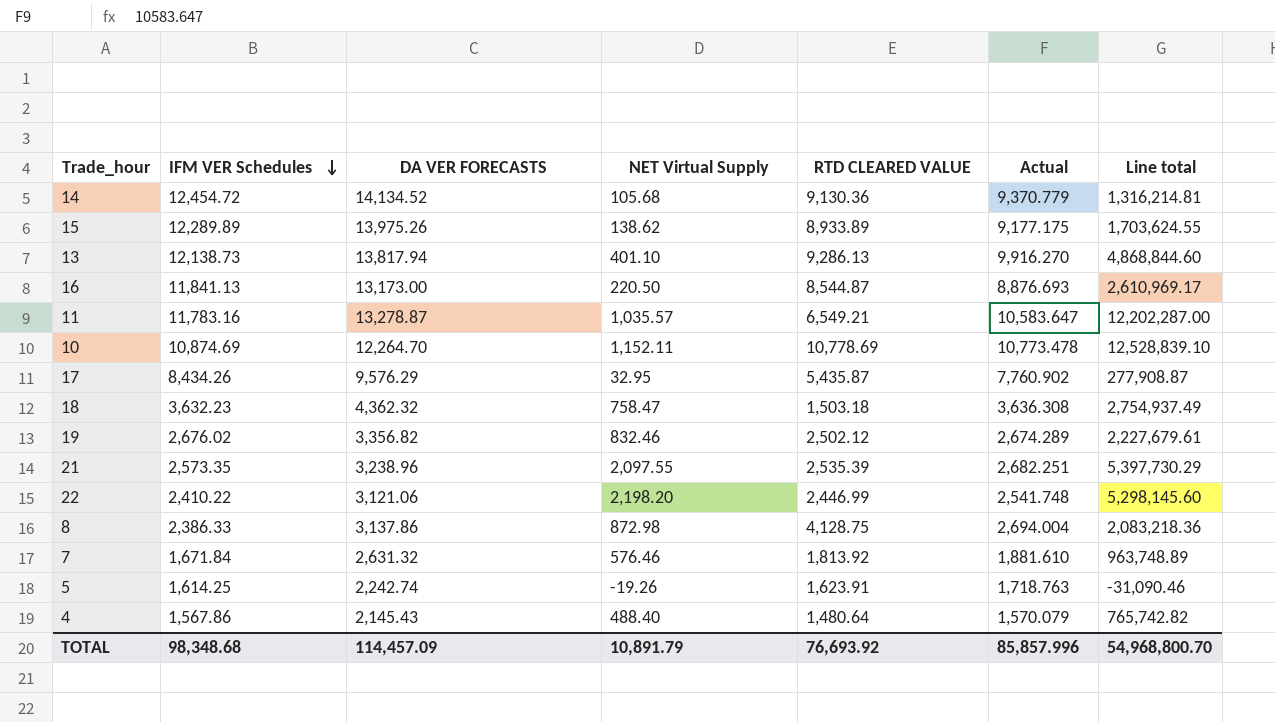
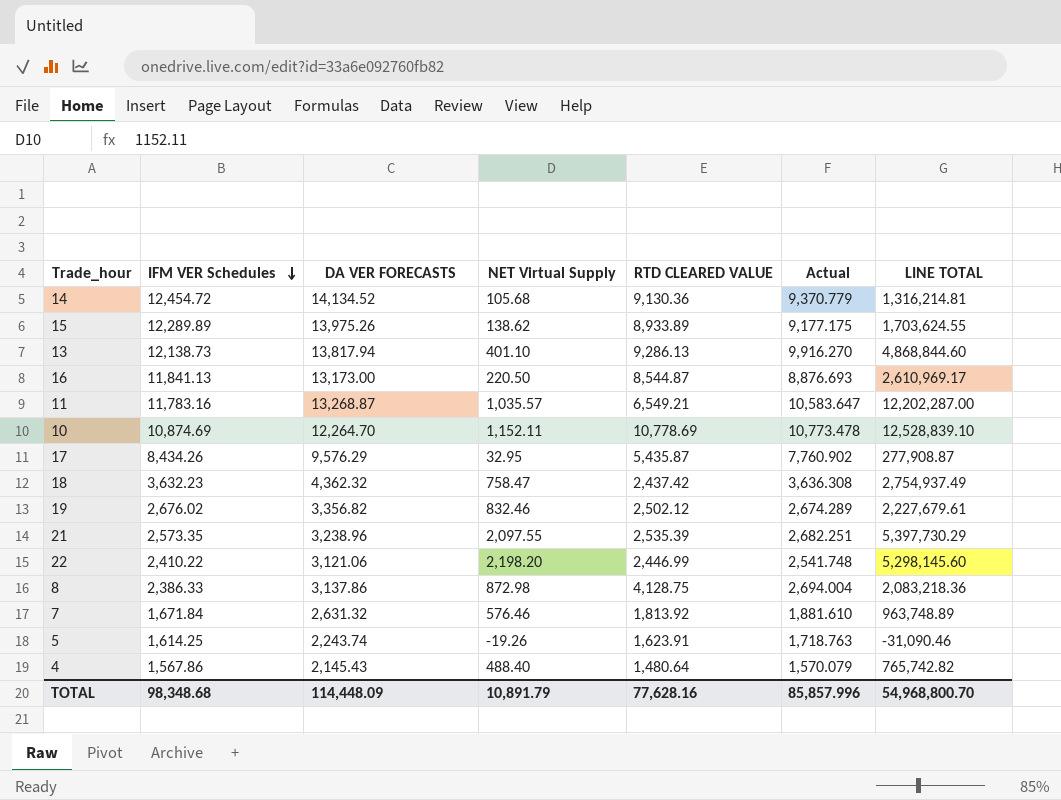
column name: Line total -> LINE TOTAL
11 | DA VER FORECASTS: 13,278.87 -> 13,268.87
18 | RTD CLEARED VALUE: 1,503.18 -> 2,437.42
5 | DA VER FORECASTS: 2,242.74 -> 2,243.74
TOTAL | DA VER FORECASTS: 114,457.09 -> 114,448.09
TOTAL | RTD CLEARED VALUE: 76,693.92 -> 77,628.16

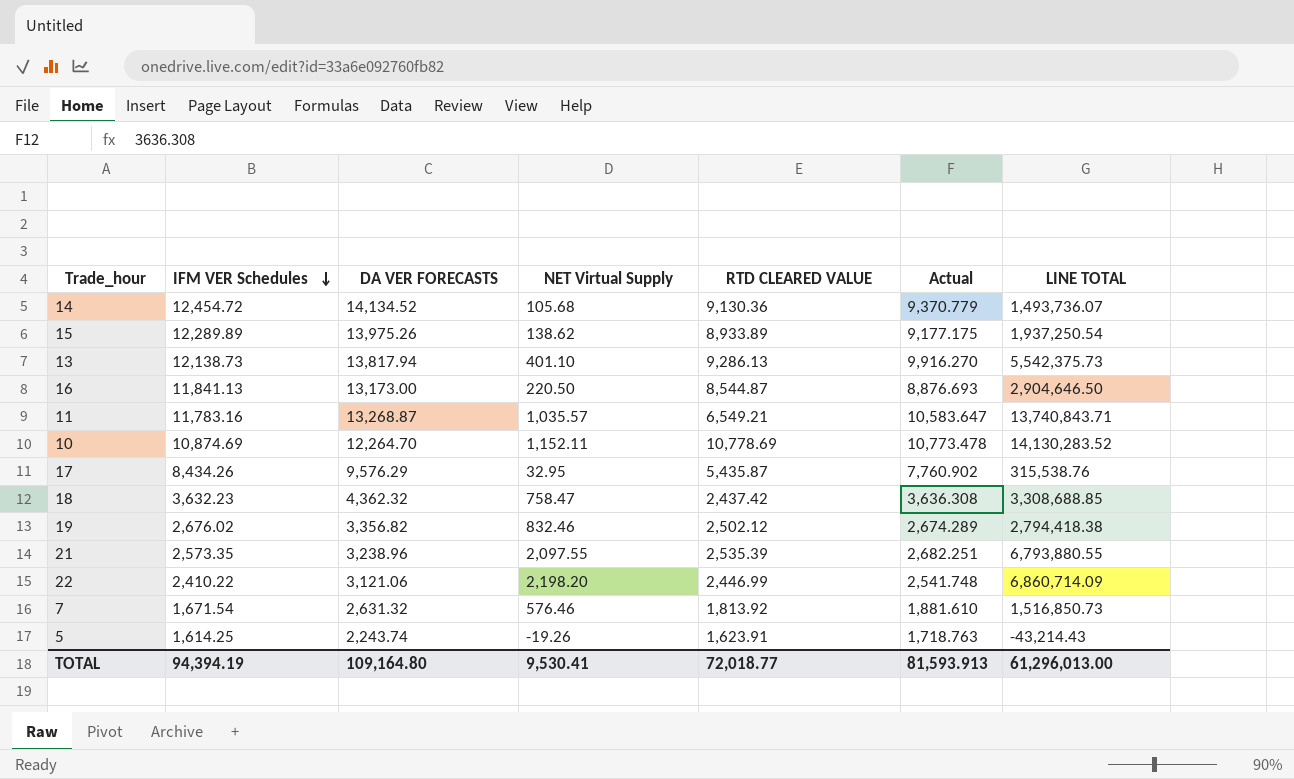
column LINE TOTAL | formula: [IFM VER Schedules] * [NET Virtual Supply] -> [DA VER FORECASTS] * [NET Virtual Supply]
row 8: 2,386.33 | 3,137.86 | 872.98 | 4,128.75 | 2,694.004 | 2,083,218.36 -> none
row 4: 1,567.86 | 2,145.43 | 488.40 | 1,480.64 | 1,570.079 | 765,742.82 -> none
7 | IFM VER Schedules: 1,671.84 -> 1,671.54
TOTAL | IFM VER Schedules: 98,348.68 -> 94,394.19
TOTAL | DA VER FORECASTS: 114,448.09 -> 109,164.80
TOTAL | NET Virtual Supply: 10,891.79 -> 9,530.41
TOTAL | RTD CLEARED VALUE: 77,628.16 -> 72,018.77
TOTAL | Actual: 85,857.996 -> 81,593.913
TOTAL | LINE TOTAL: 54,968,800.70 -> 61,296,013.00

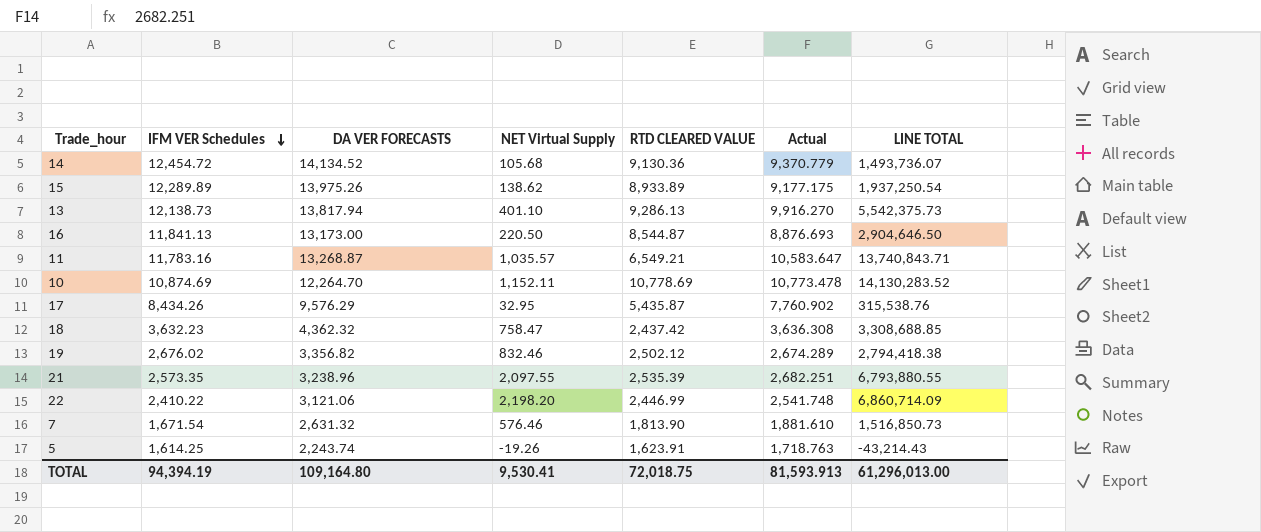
7 | RTD CLEARED VALUE: 1,813.92 -> 1,813.90
TOTAL | RTD CLEARED VALUE: 72,018.77 -> 72,018.75

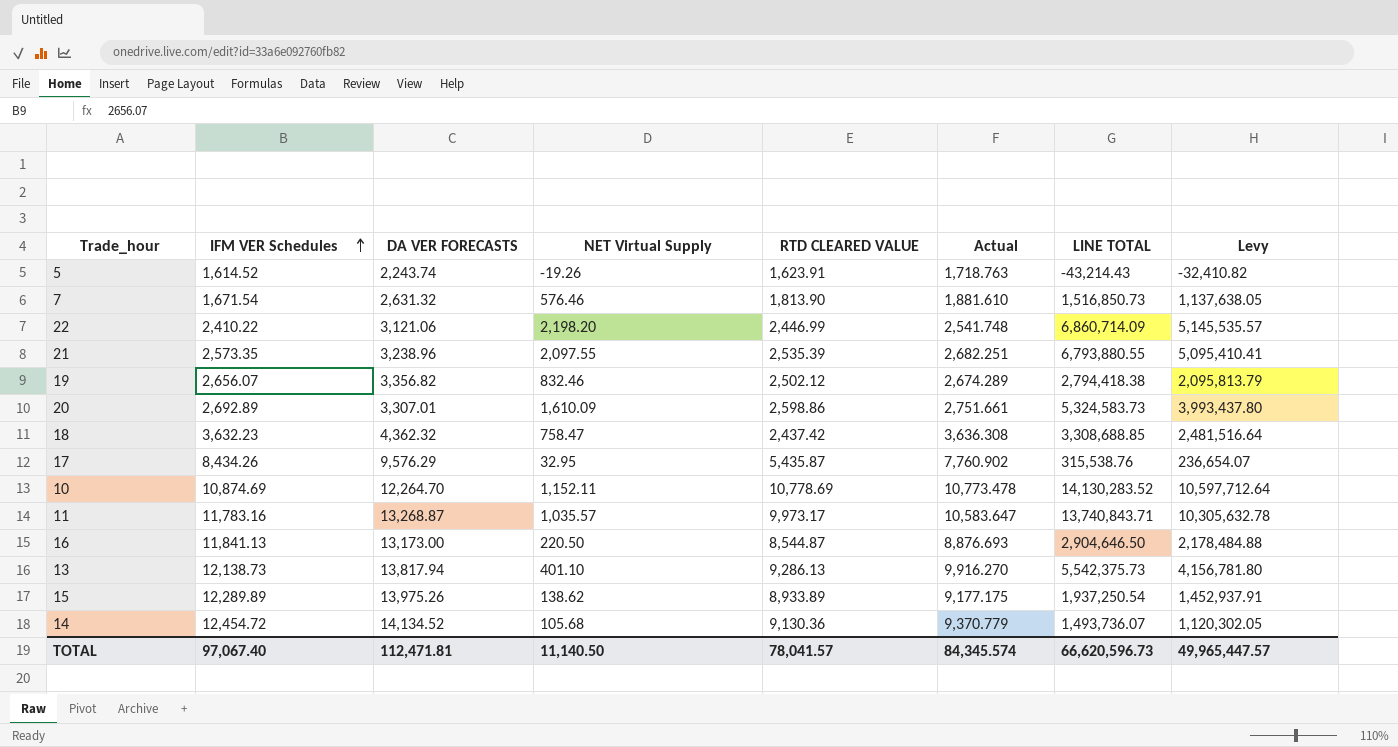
row order: IFM VER Schedules descending -> IFM VER Schedules ascending
column Levy | formula: none -> [LINE TOTAL] * 0.75
5 | IFM VER Schedules: 1,614.25 -> 1,614.52
19 | IFM VER Schedules: 2,676.02 -> 2,656.07
row 20: none -> 2,692.89 | 3,307.01 | 1,610.09 | 2,598.86 | 2,751.661 | 5,324,583.73 | 3,993,437.80
11 | RTD CLEARED VALUE: 6,549.21 -> 9,973.17
TOTAL | IFM VER Schedules: 94,394.19 -> 97,067.40
TOTAL | DA VER FORECASTS: 109,164.80 -> 112,471.81
TOTAL | NET Virtual Supply: 9,530.41 -> 11,140.50
TOTAL | RTD CLEARED VALUE: 72,018.75 -> 78,041.57
TOTAL | Actual: 81,593.913 -> 84,345.574
TOTAL | LINE TOTAL: 61,296,013.00 -> 66,620,596.73

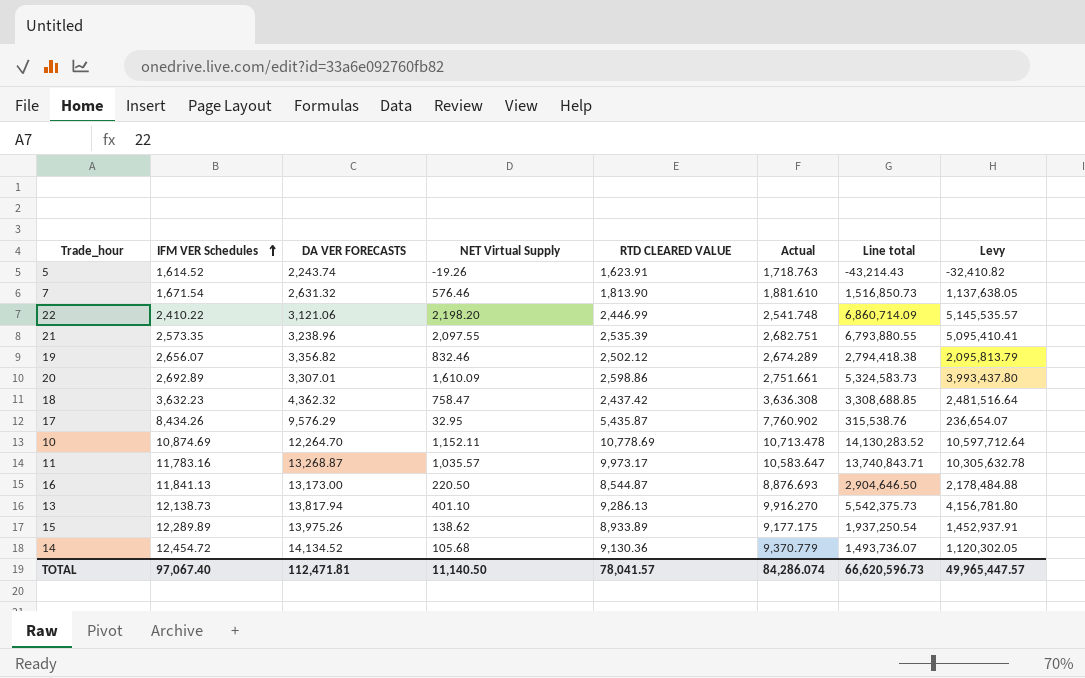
column name: LINE TOTAL -> Line total
21 | Actual: 2,682.251 -> 2,682.751
10 | Actual: 10,773.478 -> 10,713.478
TOTAL | Actual: 84,345.574 -> 84,286.074

